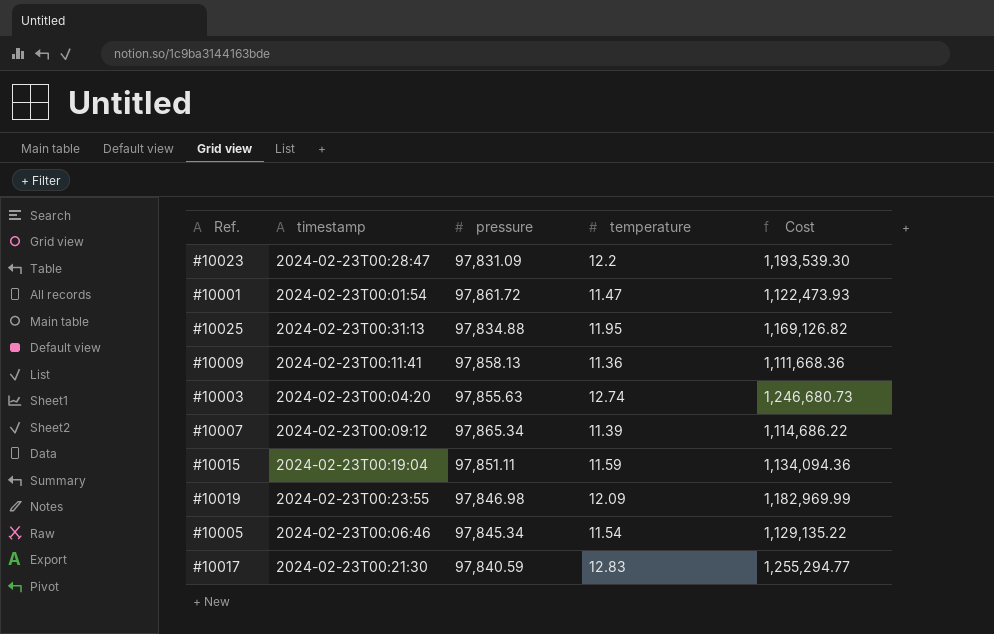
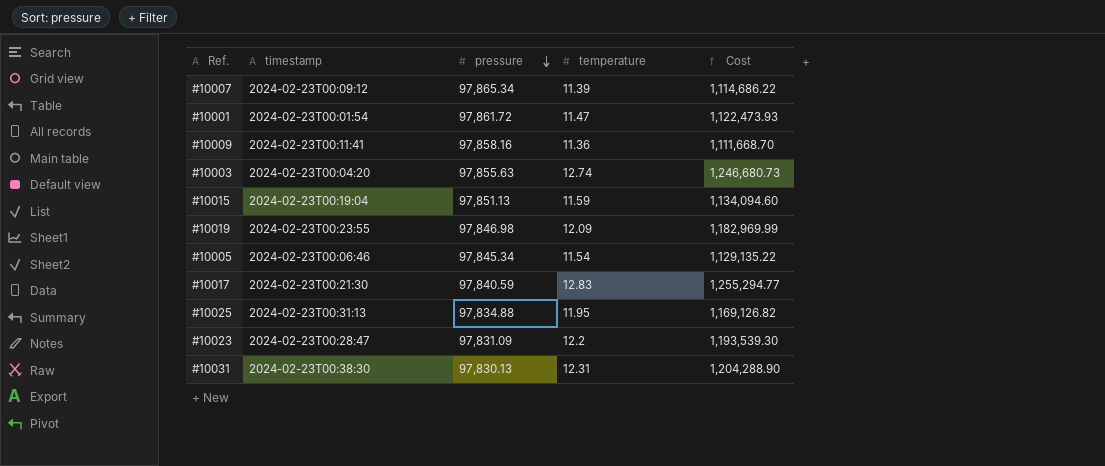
row order: none -> pressure descending
#10009 | pressure: 97,858.13 -> 97,858.16
#10009 | Cost: 1,111,668.36 -> 1,111,668.70
#10015 | pressure: 97,851.11 -> 97,851.13
#10015 | Cost: 1,134,094.36 -> 1,134,094.60
row #10031: none -> 2024-02-23T00:38:30 | 97,830.13 | 12.31 | 1,204,288.90

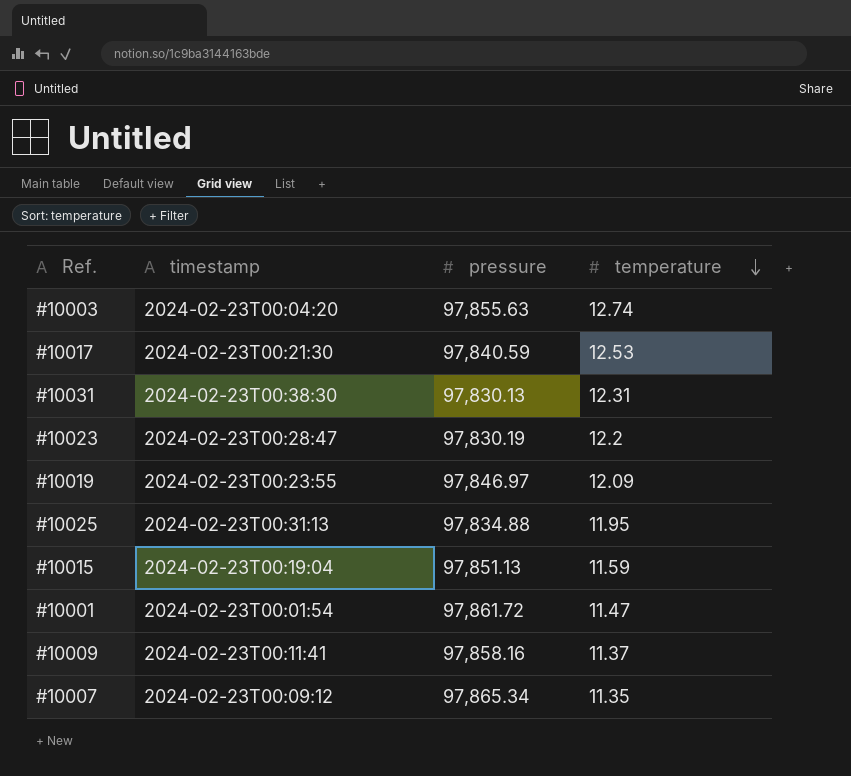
row order: pressure descending -> temperature descending
column Cost | formula: [pressure] * [temperature] -> none
row #10005: 2024-02-23T00:06:46 | 97,845.34 | 11.54 | 1,129,135.22 -> none
#10017 | temperature: 12.83 -> 12.53
#10023 | pressure: 97,831.09 -> 97,830.19
#10019 | pressure: 97,846.98 -> 97,846.97
#10009 | temperature: 11.36 -> 11.37
#10007 | temperature: 11.39 -> 11.35

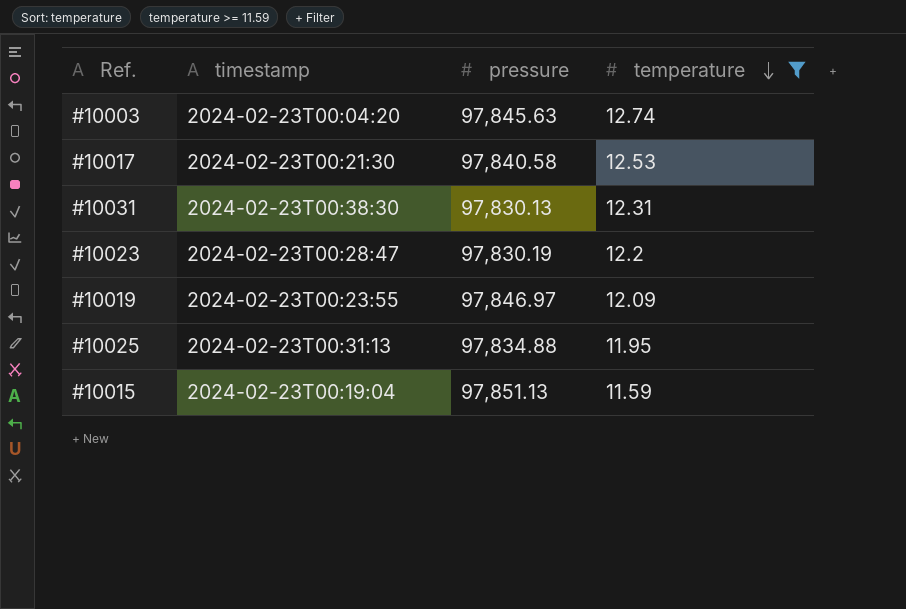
filter: none -> temperature >= 11.59
#10003 | pressure: 97,855.63 -> 97,845.63
#10017 | pressure: 97,840.59 -> 97,840.58

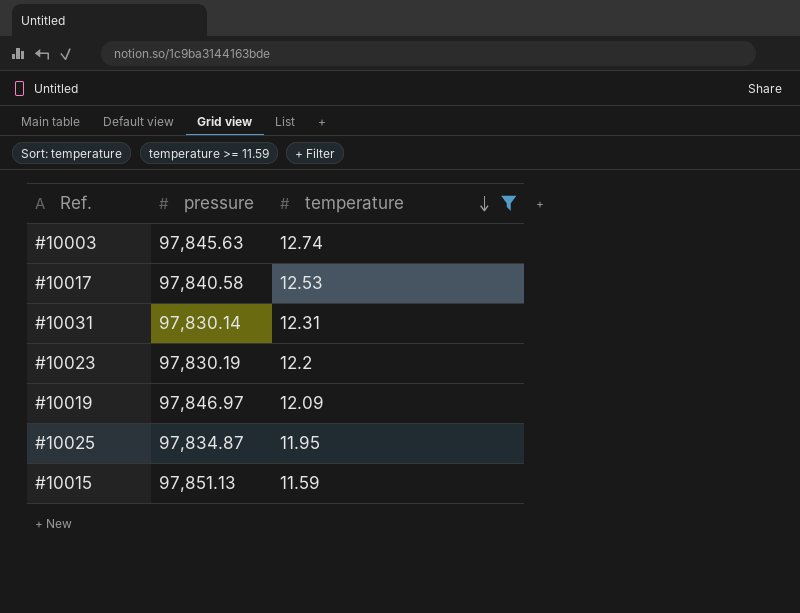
column timestamp | position: 2 -> none
#10031 | pressure: 97,830.13 -> 97,830.14
#10025 | pressure: 97,834.88 -> 97,834.87

